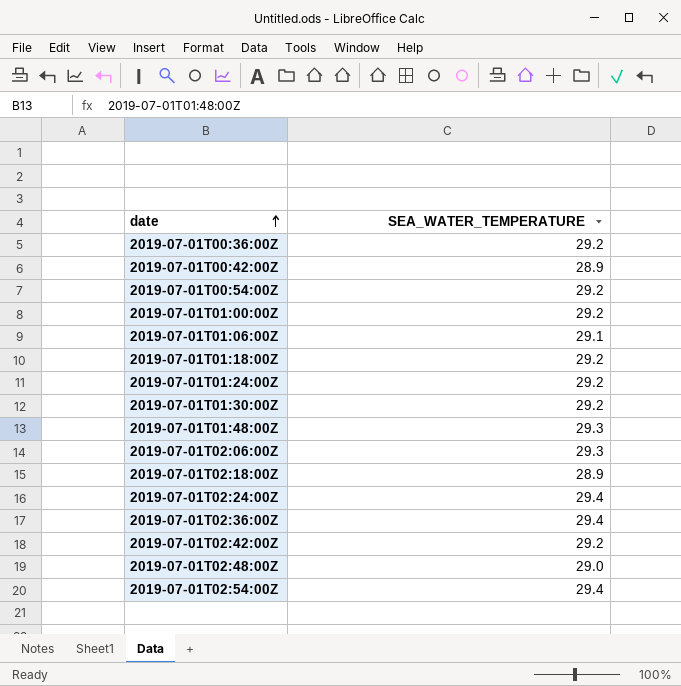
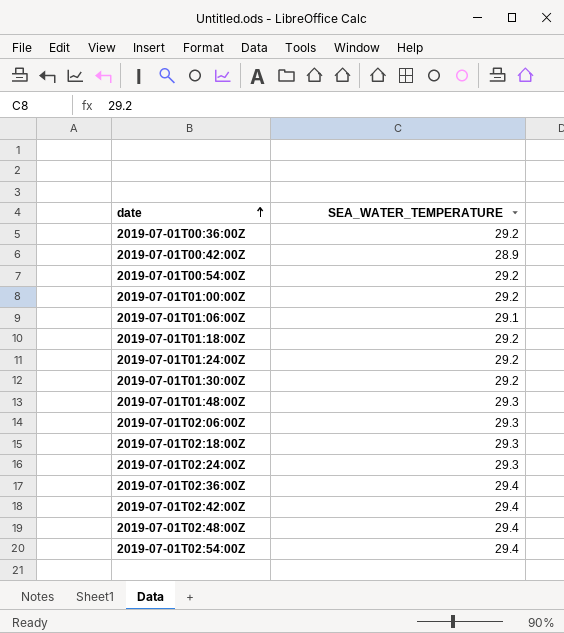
2019-07-01T02:18:00Z | SEA_WATER_TEMPERATURE: 28.9 -> 29.3
2019-07-01T02:24:00Z | SEA_WATER_TEMPERATURE: 29.4 -> 29.3
2019-07-01T02:42:00Z | SEA_WATER_TEMPERATURE: 29.2 -> 29.4
2019-07-01T02:48:00Z | SEA_WATER_TEMPERATURE: 29.0 -> 29.4

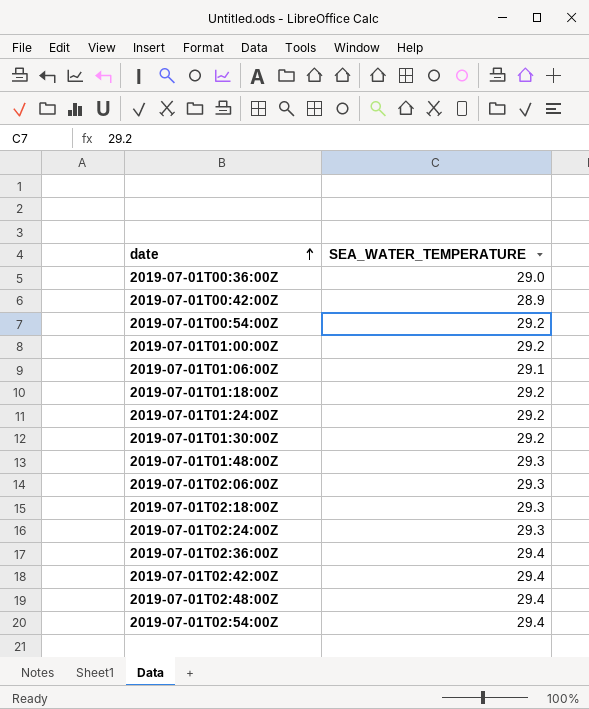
2019-07-01T00:36:00Z | SEA_WATER_TEMPERATURE: 29.2 -> 29.0

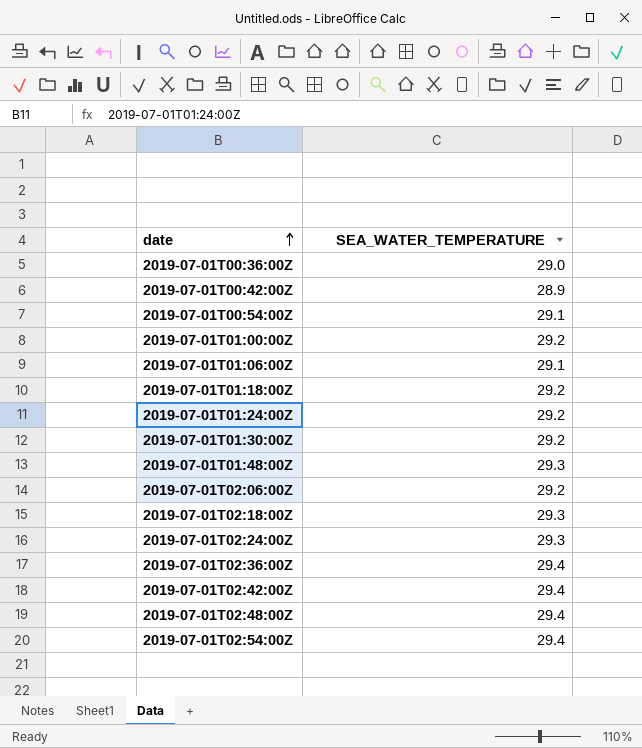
2019-07-01T00:54:00Z | SEA_WATER_TEMPERATURE: 29.2 -> 29.1
2019-07-01T02:06:00Z | SEA_WATER_TEMPERATURE: 29.3 -> 29.2

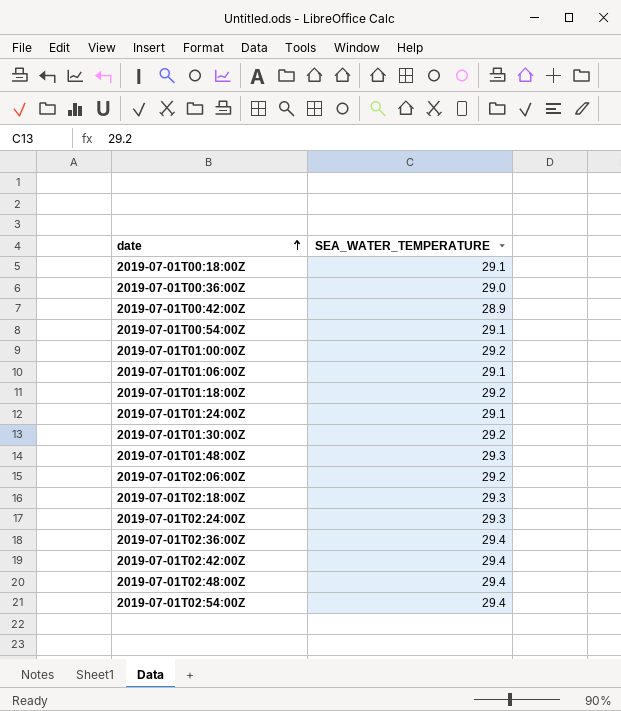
row 2019-07-01T00:18:00Z: none -> 29.1
2019-07-01T01:24:00Z | SEA_WATER_TEMPERATURE: 29.2 -> 29.1

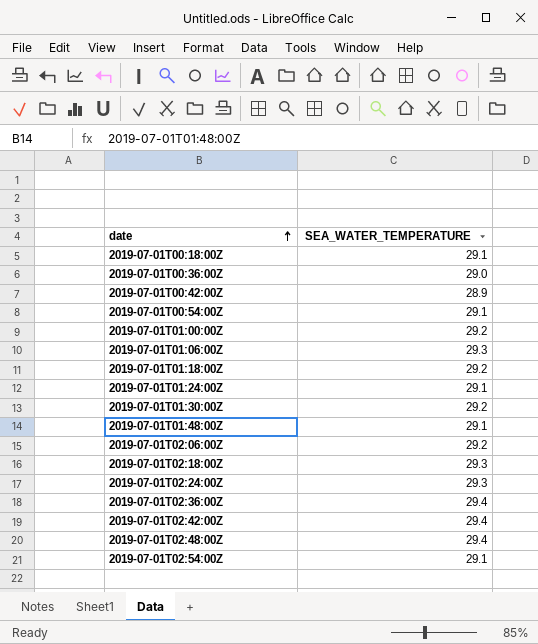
2019-07-01T01:06:00Z | SEA_WATER_TEMPERATURE: 29.1 -> 29.3
2019-07-01T01:48:00Z | SEA_WATER_TEMPERATURE: 29.3 -> 29.1
2019-07-01T02:54:00Z | SEA_WATER_TEMPERATURE: 29.4 -> 29.1

